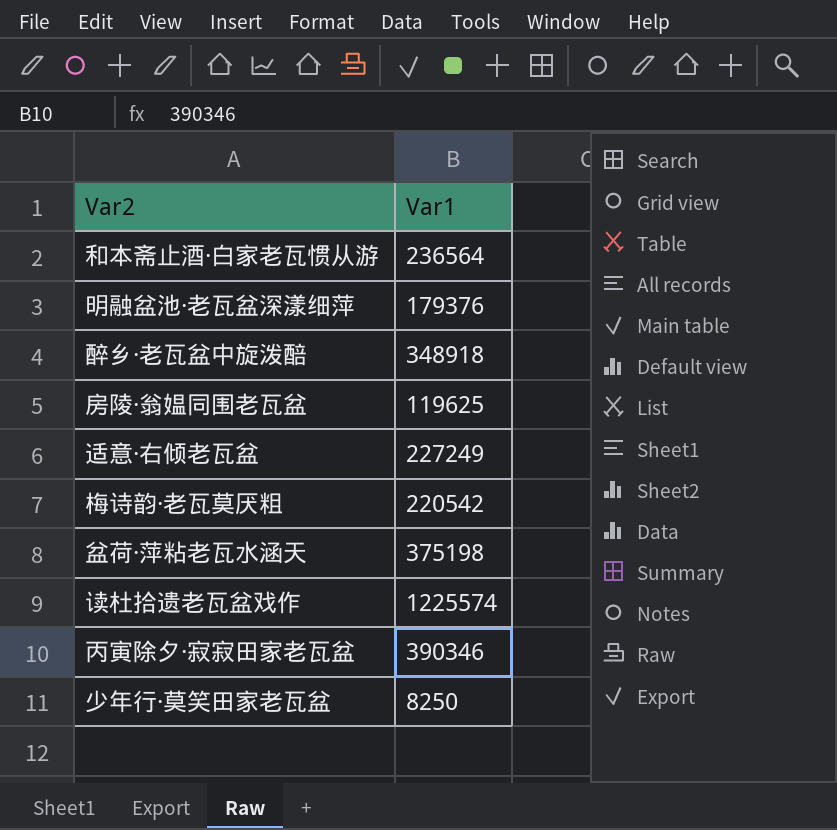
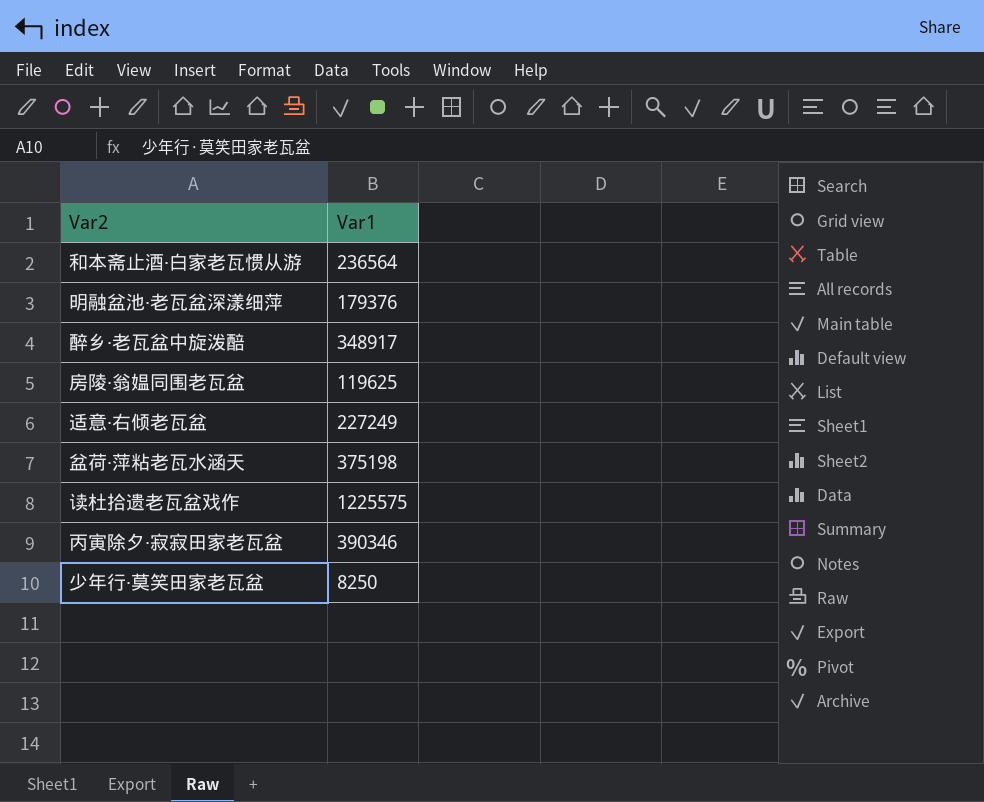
row 梅诗韵·老瓦莫厌粗: 220542 -> none
醉乡·老瓦盆中旋泼醅 | Var1: 348918 -> 348917
读杜拾遗老瓦盆戏作 | Var1: 1225574 -> 1225575

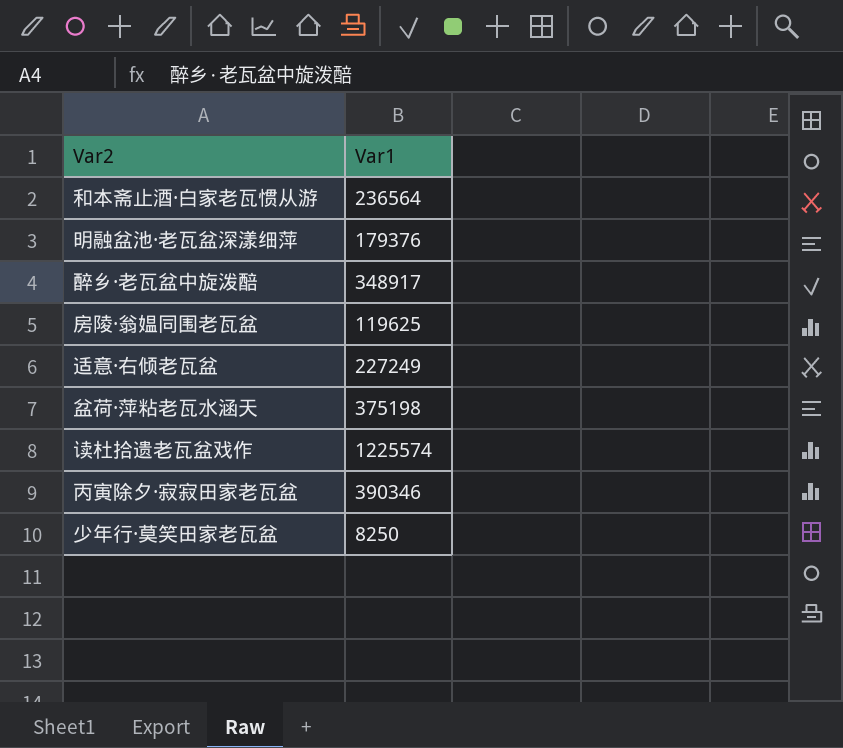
读杜拾遗老瓦盆戏作 | Var1: 1225575 -> 1225574

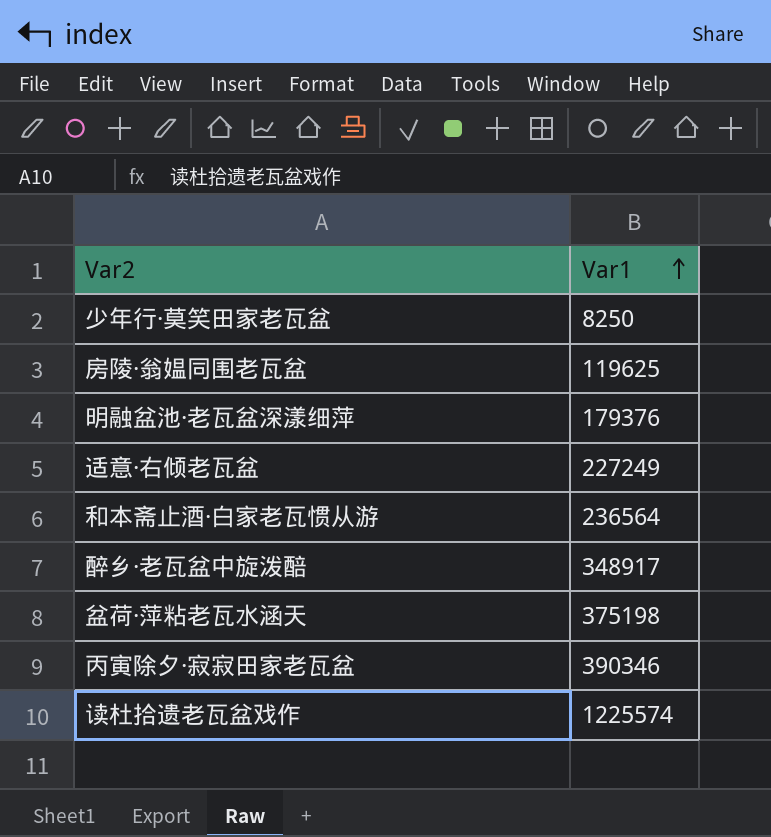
row order: none -> Var1 ascending

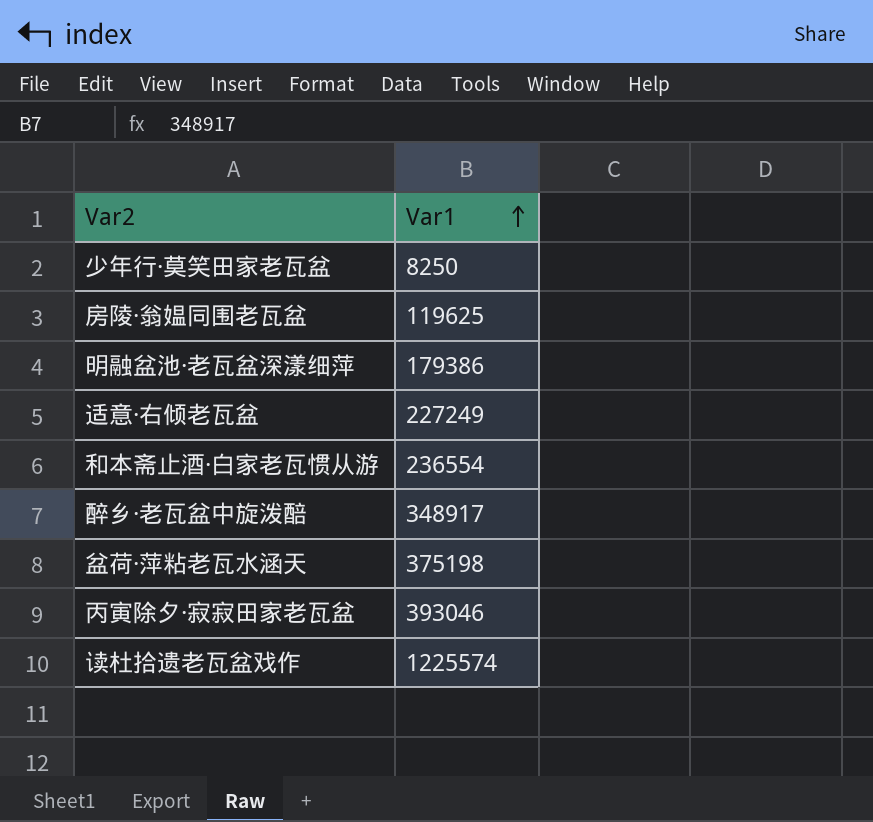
明融盆池·老瓦盆深漾细萍 | Var1: 179376 -> 179386
和本斋止酒·白家老瓦惯从游 | Var1: 236564 -> 236554
丙寅除夕·寂寂田家老瓦盆 | Var1: 390346 -> 393046

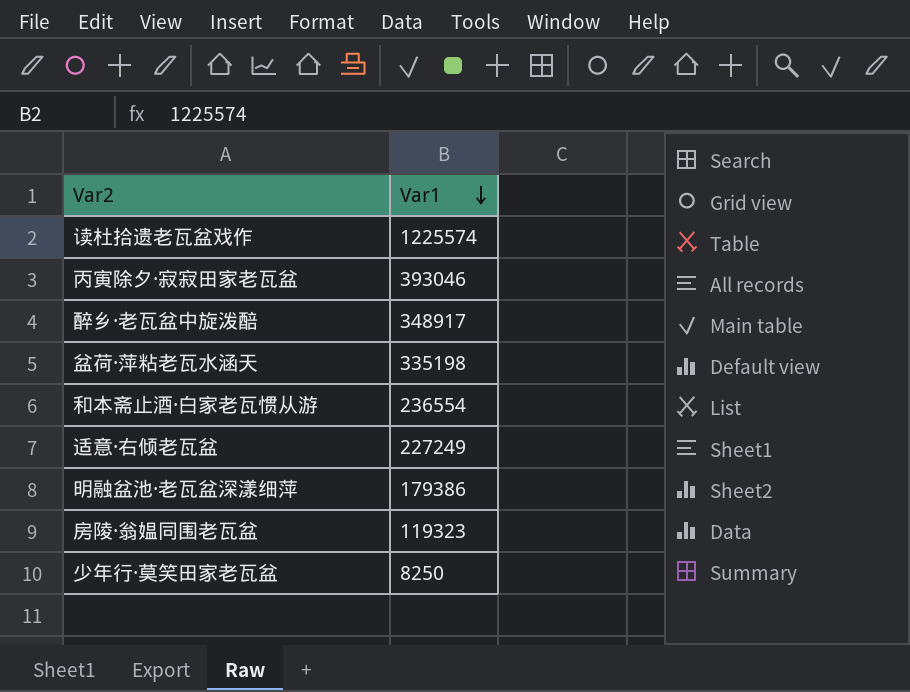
row order: Var1 ascending -> Var1 descending
盆荷·萍粘老瓦水涵天 | Var1: 375198 -> 335198
房陵·翁媪同围老瓦盆 | Var1: 119625 -> 119323

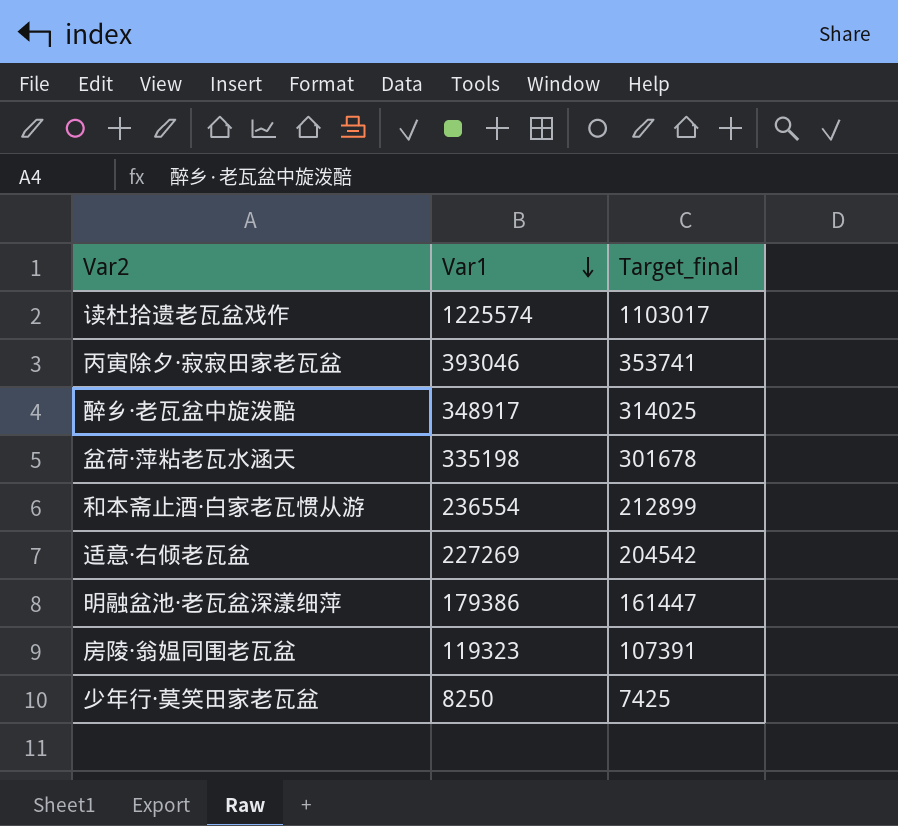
column Target_final | formula: none -> [Var1] * 0.9
适意·右倾老瓦盆 | Var1: 227249 -> 227269

